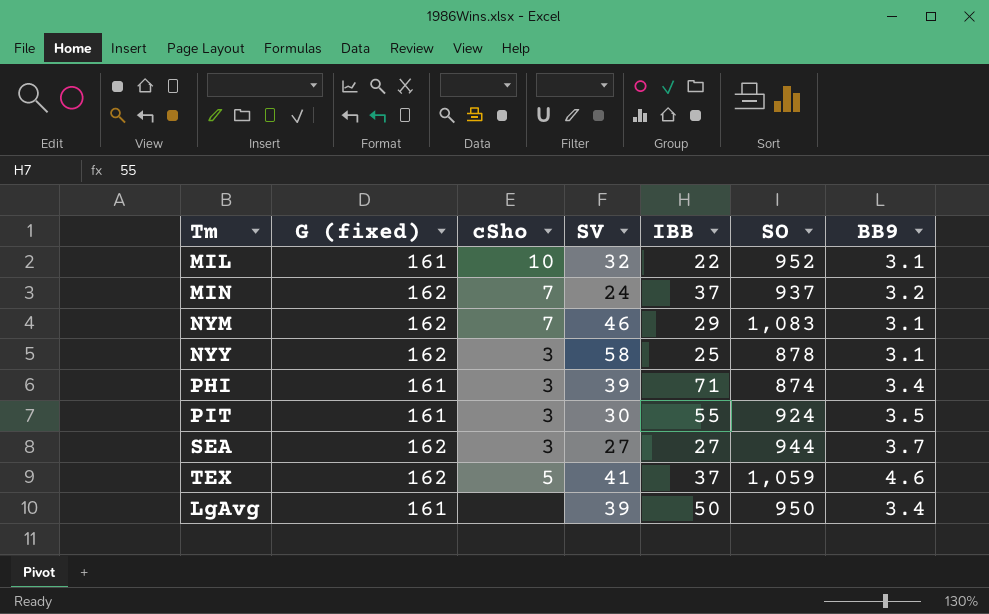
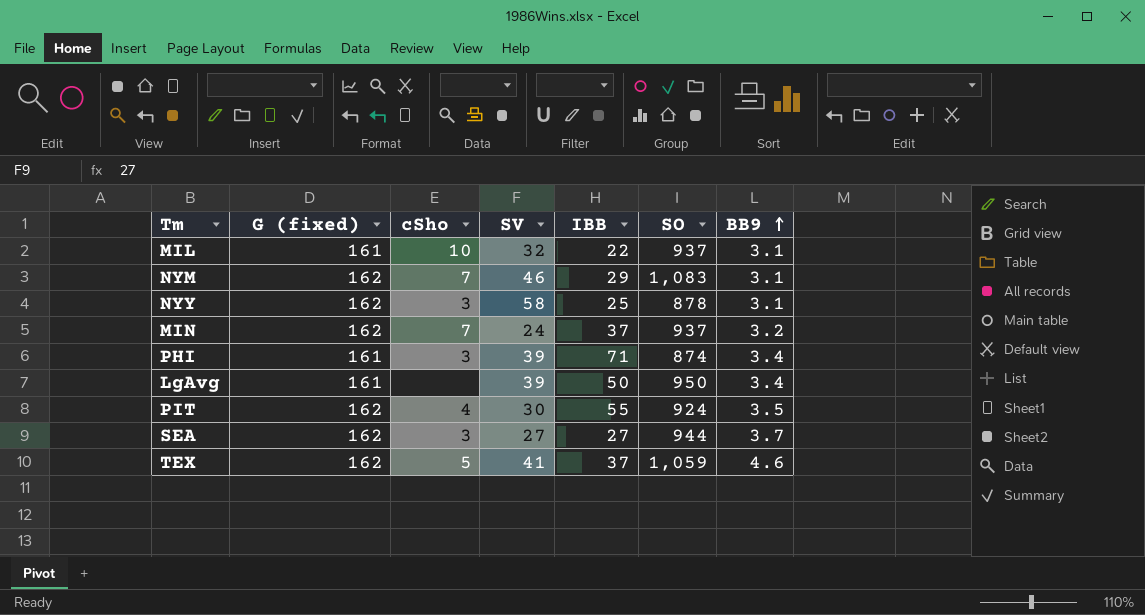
row order: none -> BB9 ascending
MIL | SO: 952 -> 937
PIT | G (fixed): 161 -> 162
PIT | cSho: 3 -> 4

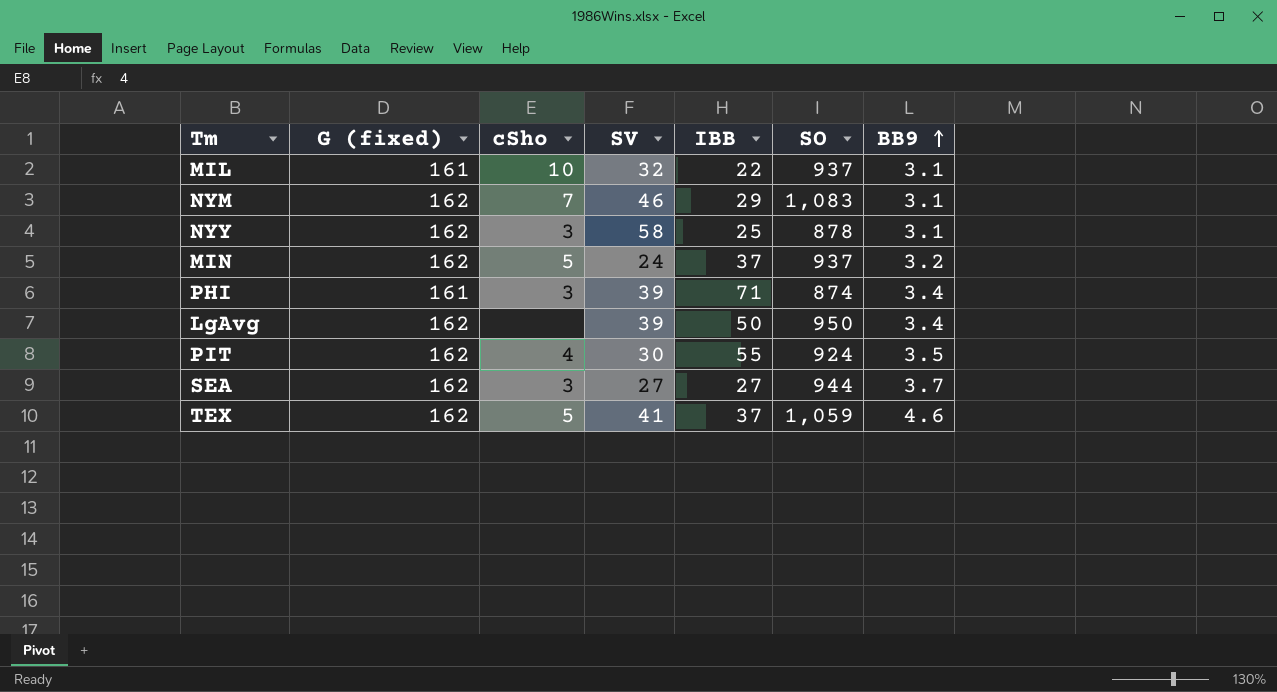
MIN | cSho: 7 -> 5
LgAvg | G (fixed): 161 -> 162

